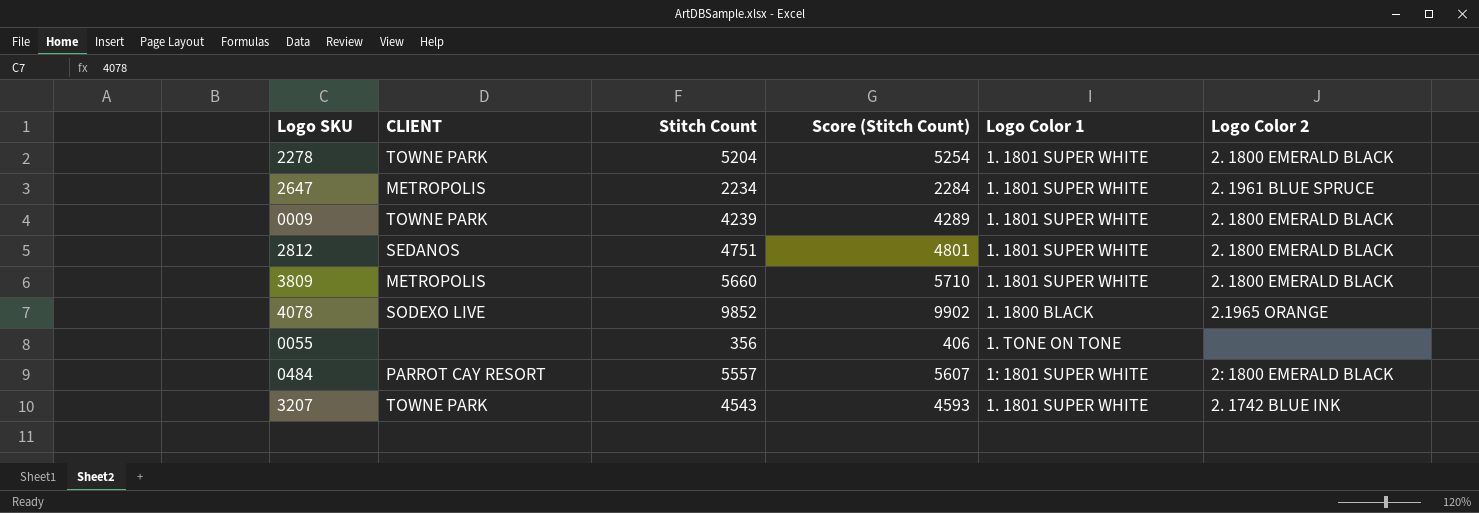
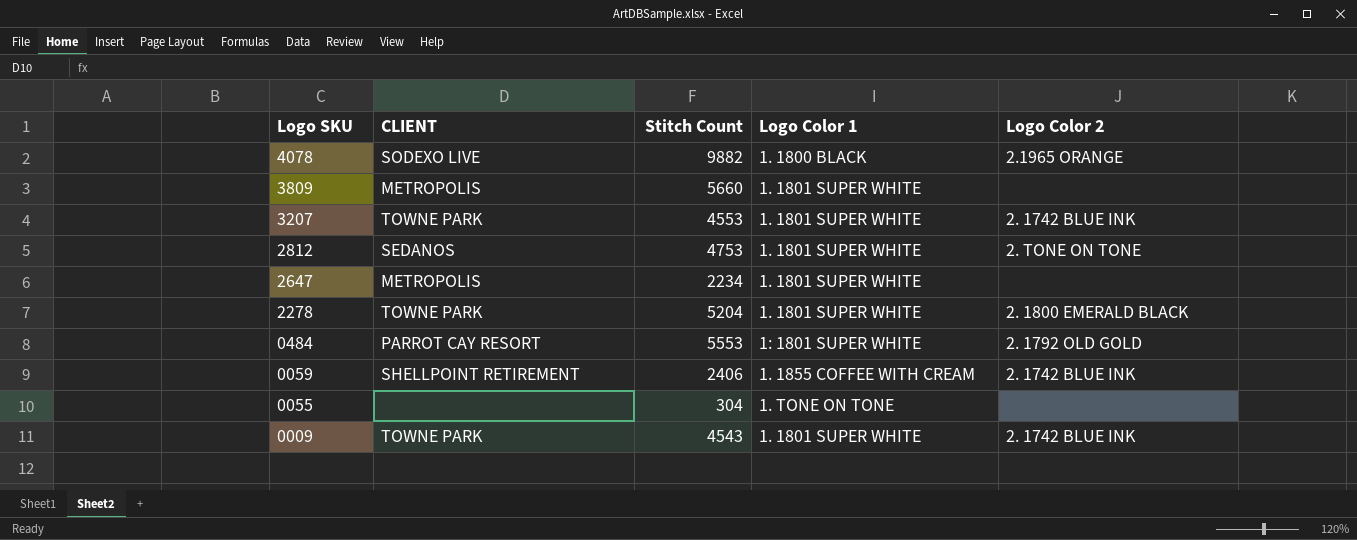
row order: none -> Logo SKU descending
column Score (Stitch Count) | formula: [Stitch Count] + 50 -> none
4078 | Stitch Count: 9852 -> 9882
3809 | Logo Color 2: 2. 1800 EMERALD BLACK -> none
3207 | Stitch Count: 4543 -> 4553
2812 | Stitch Count: 4751 -> 4753
2812 | Logo Color 2: 2. 1800 EMERALD BLACK -> 2. TONE ON TONE
2647 | Logo Color 2: 2. 1961 BLUE SPRUCE -> none
0484 | Stitch Count: 5557 -> 5553
0484 | Logo Color 2: 2: 1800 EMERALD BLACK -> 2. 1792 OLD GOLD
row 0059: none -> SHELLPOINT RETIREMENT | 2406 | 1. 1855 COFFEE WITH CREAM | 2. 1742 BLUE INK
0055 | Stitch Count: 356 -> 304
0009 | Stitch Count: 4239 -> 4543
0009 | Logo Color 2: 2. 1800 EMERALD BLACK -> 2. 1742 BLUE INK

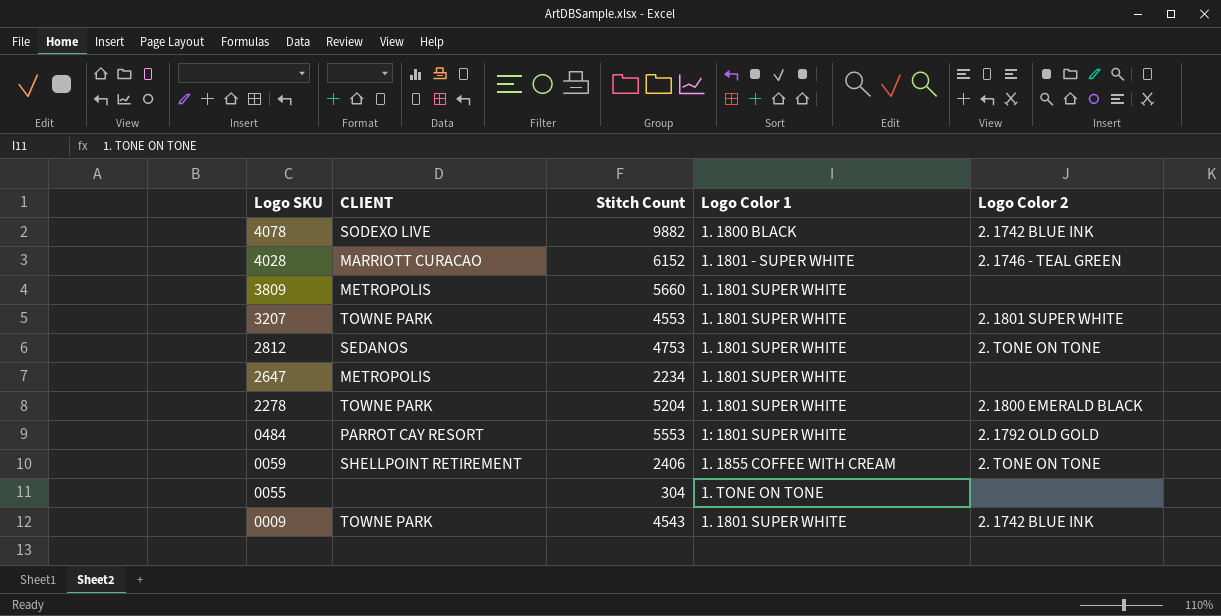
4078 | Logo Color 2: 2.1965 ORANGE -> 2. 1742 BLUE INK
row 4028: none -> MARRIOTT CURACAO | 6152 | 1. 1801 - SUPER WHITE | 2. 1746 - TEAL GREEN
3207 | Logo Color 2: 2. 1742 BLUE INK -> 2. 1801 SUPER WHITE
0059 | Logo Color 2: 2. 1742 BLUE INK -> 2. TONE ON TONE

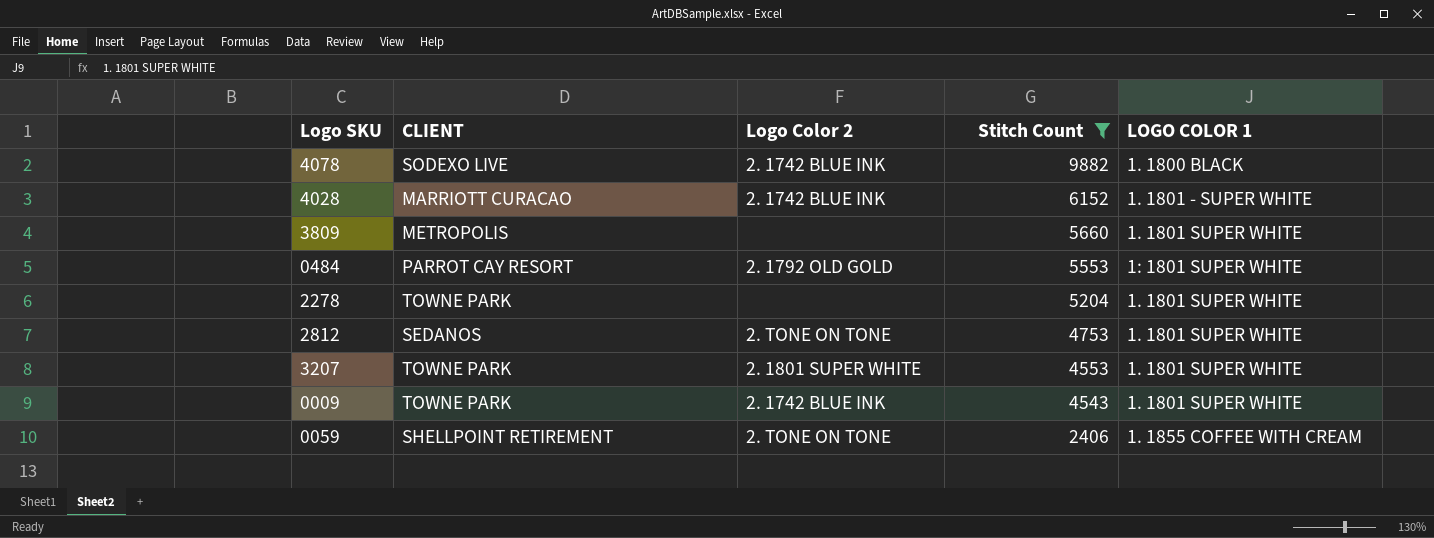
filter: none -> Stitch Count >= 2406
row order: Logo SKU descending -> Stitch Count descending
column Logo Color 2 | position: 5 -> 3
column name: Logo Color 1 -> LOGO COLOR 1
4028 | Logo Color 2: 2. 1746 - TEAL GREEN -> 2. 1742 BLUE INK
2278 | Logo Color 2: 2. 1800 EMERALD BLACK -> none

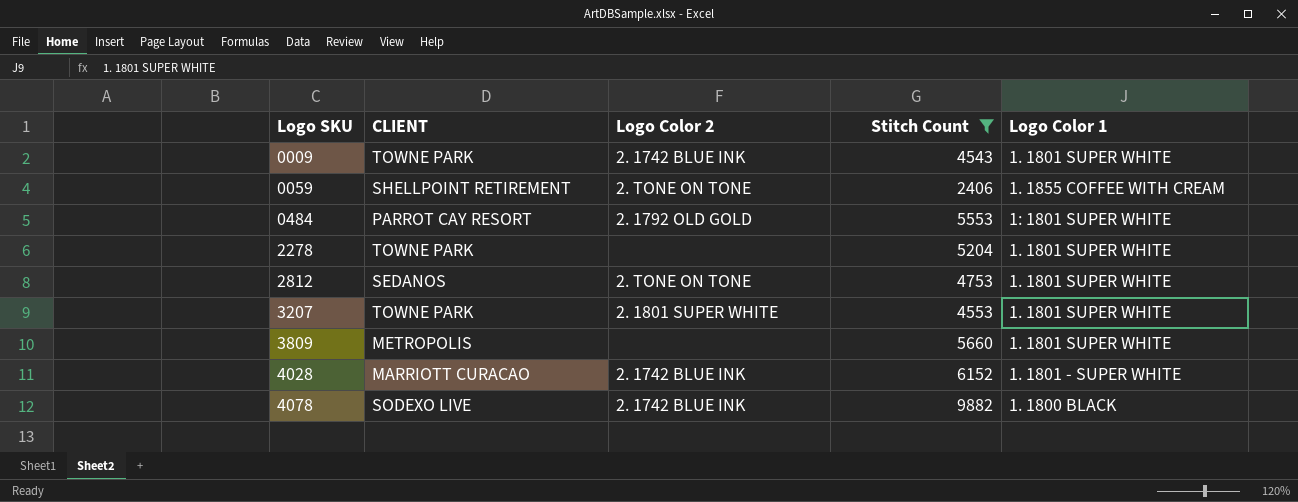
row order: Stitch Count descending -> Logo SKU ascending
column name: LOGO COLOR 1 -> Logo Color 1

